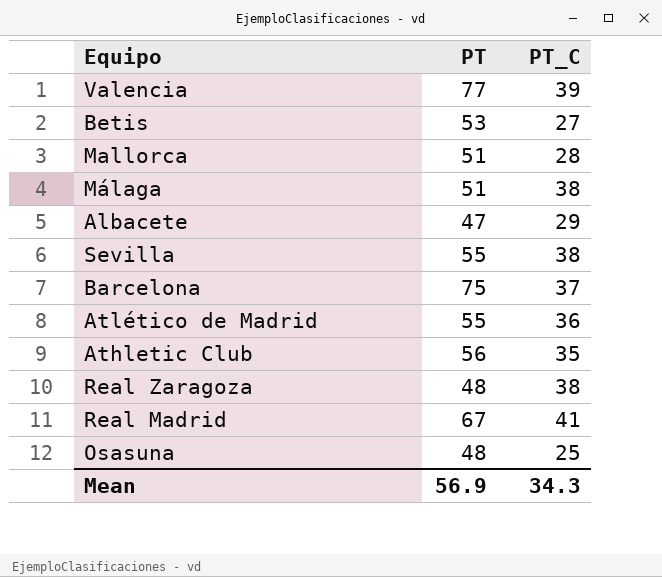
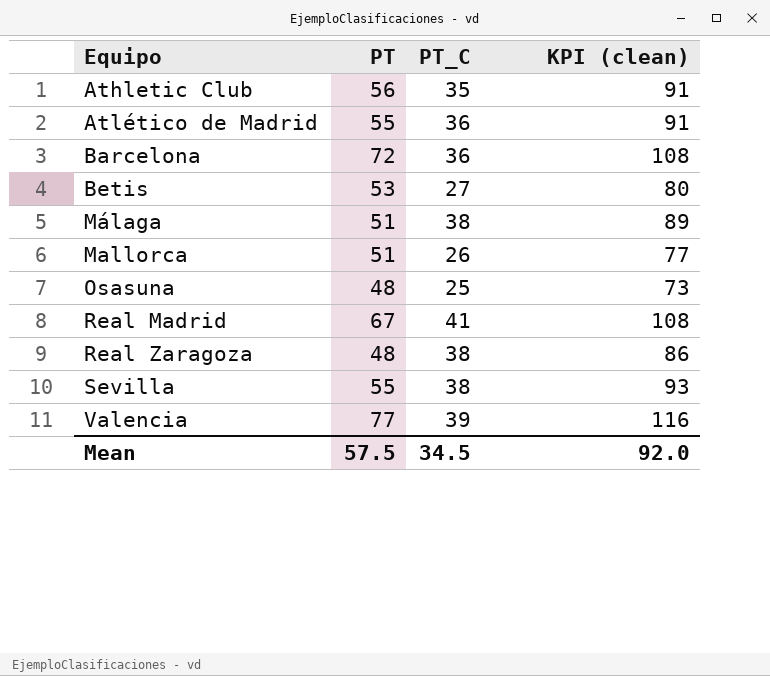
row order: none -> Equipo ascending
column KPI (clean) | formula: none -> [PT] + [PT_C]
row Albacete: 47 | 29 -> none
Barcelona | PT: 75 -> 72
Barcelona | PT_C: 37 -> 36
Mallorca | PT_C: 28 -> 26
Mean | PT: 56.9 -> 57.5
Mean | PT_C: 34.3 -> 34.5

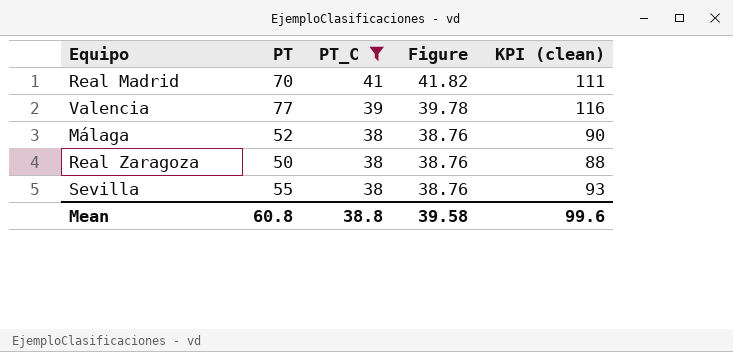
filter: none -> PT_C >= 38
row order: Equipo ascending -> PT_C descending
column Figure | formula: none -> [PT_C] * 1.02
Real Madrid | PT: 67 -> 70
Real Madrid | KPI (clean): 108 -> 111
Málaga | PT: 51 -> 52
Málaga | KPI (clean): 89 -> 90
Real Zaragoza | PT: 48 -> 50
Real Zaragoza | KPI (clean): 86 -> 88
Mean | PT: 57.5 -> 60.8
Mean | PT_C: 34.5 -> 38.8
Mean | KPI (clean): 92.0 -> 99.6

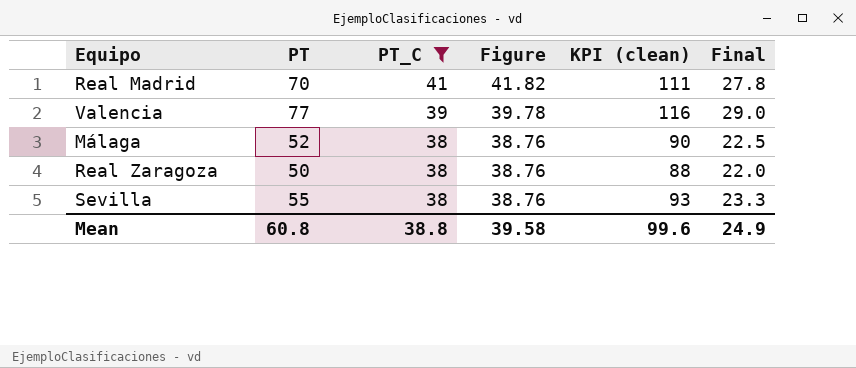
column Final | formula: none -> [KPI (clean)] * 0.25

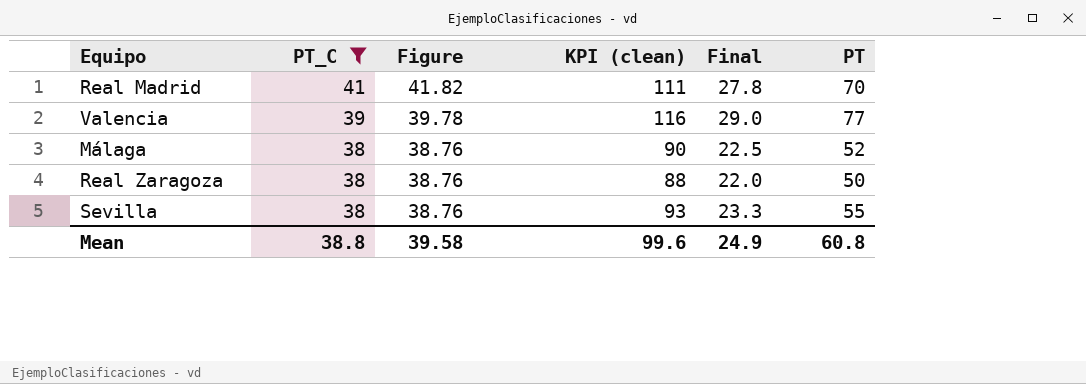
column PT | position: 2 -> 6

